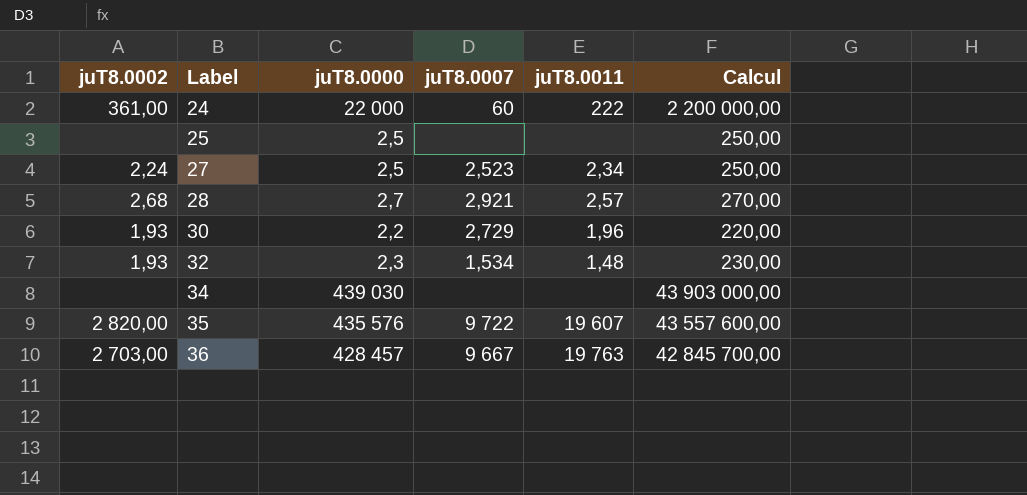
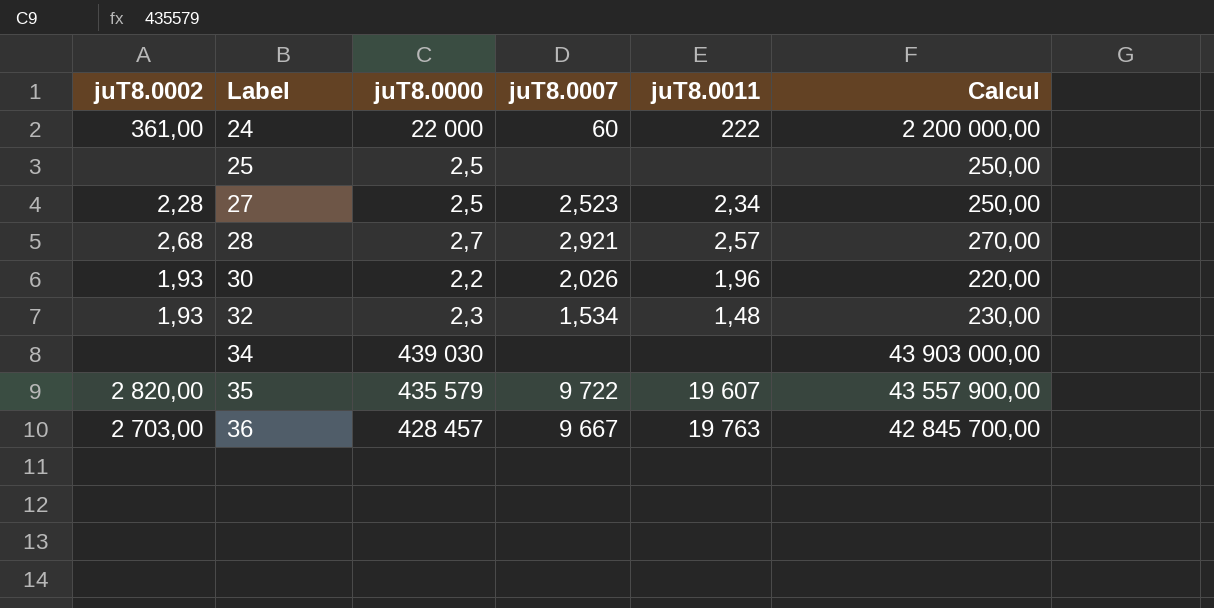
27 | juT8.0002: 2,24 -> 2,28
30 | juT8.0007: 2,729 -> 2,026
35 | juT8.0000: 435 576 -> 435 579
35 | Calcul: 43 557 600,00 -> 43 557 900,00

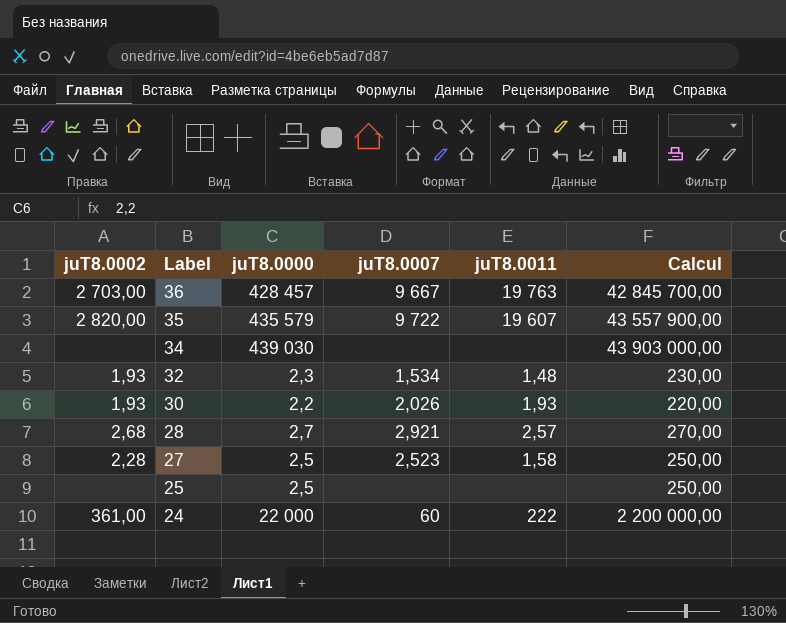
row order: Label ascending -> Label descending
30 | juT8.0011: 1,96 -> 1,93
27 | juT8.0011: 2,34 -> 1,58

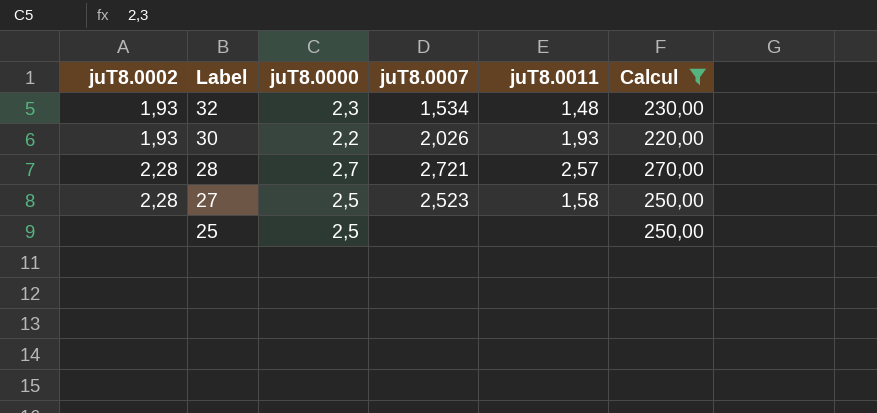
filter: none -> Calcul <= 270,00
28 | juT8.0002: 2,68 -> 2,28
28 | juT8.0007: 2,921 -> 2,721

